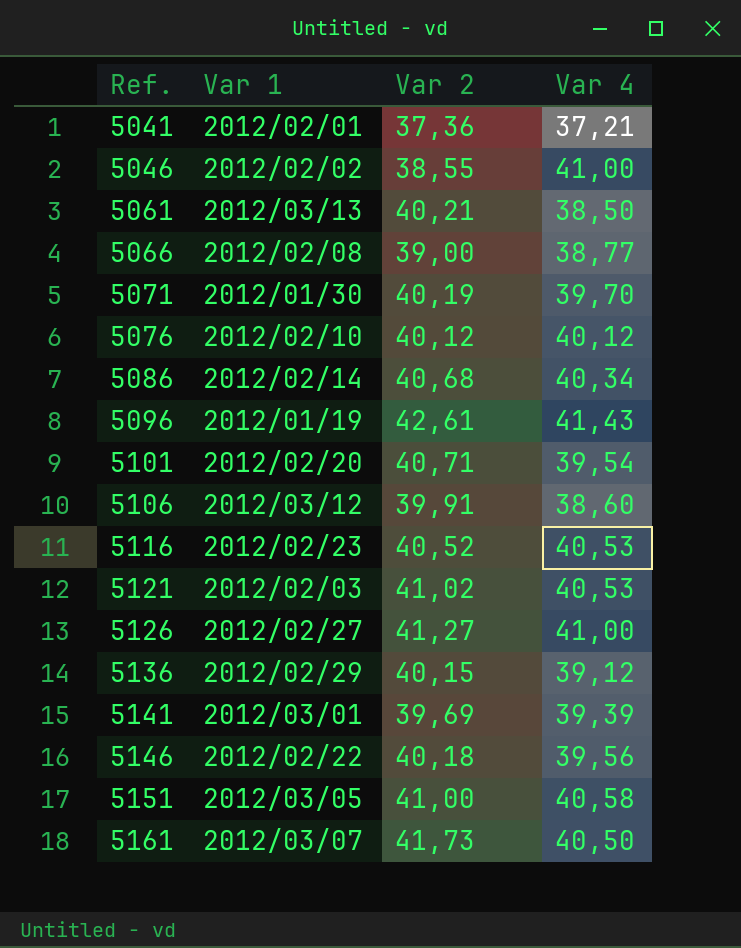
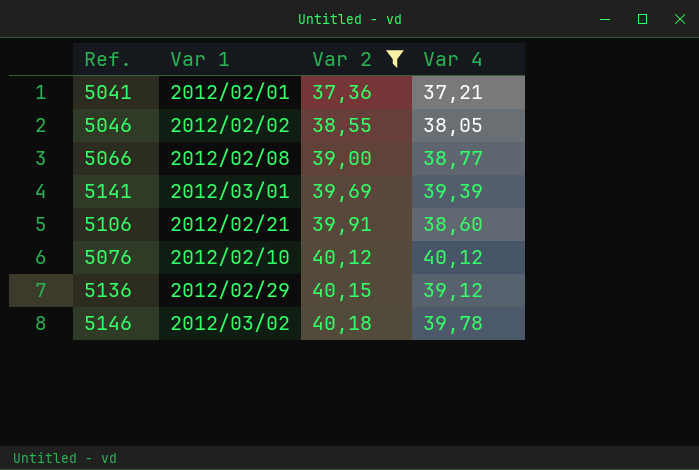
filter: none -> Var 2 <= 40,18
row order: Ref. ascending -> Var 2 ascending
5046 | Var 4: 41,00 -> 38,05
5106 | Var 1: 2012/03/12 -> 2012/02/21
5146 | Var 1: 2012/02/22 -> 2012/03/02
5146 | Var 4: 39,56 -> 39,78

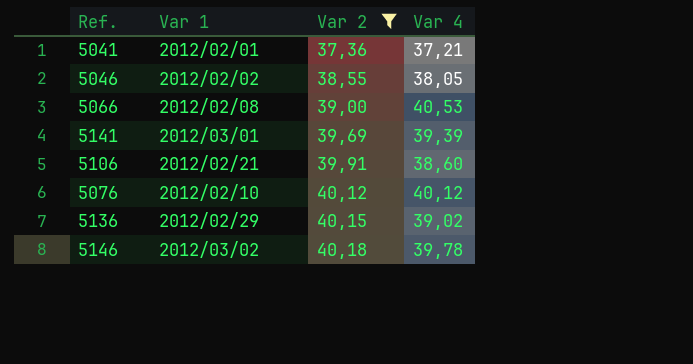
5066 | Var 4: 38,77 -> 40,53
5136 | Var 4: 39,12 -> 39,02

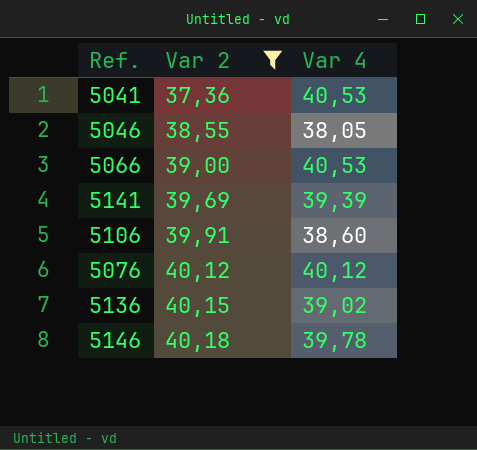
column Var 1 | position: 2 -> none
5041 | Var 4: 37,21 -> 40,53

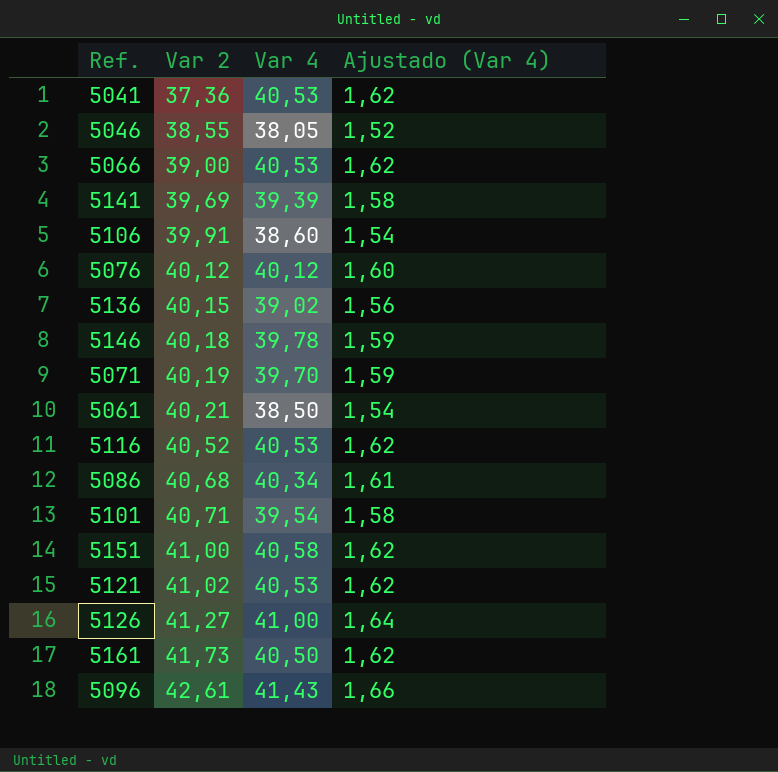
filter: Var 2 <= 40,18 -> none
column Ajustado (Var 4) | formula: none -> [Var 4] * 0,04

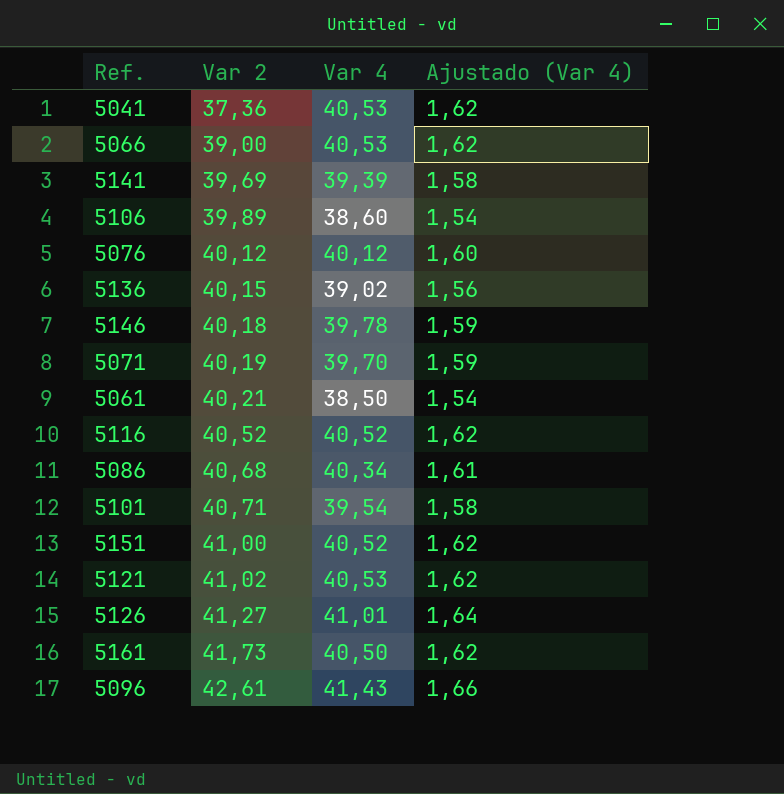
row 5046: 38,55 | 38,05 | 1,52 -> none
5106 | Var 2: 39,91 -> 39,89
5116 | Var 4: 40,53 -> 40,52
5151 | Var 4: 40,58 -> 40,52
5126 | Var 4: 41,00 -> 41,01

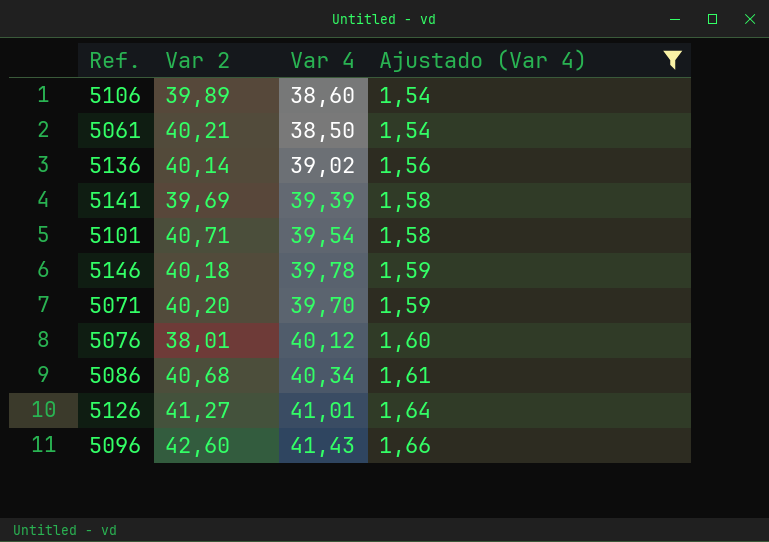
filter: none -> Ajustado (Var 4) != 1,62
row order: Var 2 ascending -> Ajustado (Var 4) ascending
5136 | Var 2: 40,15 -> 40,14
5071 | Var 2: 40,19 -> 40,20
5076 | Var 2: 40,12 -> 38,01
5096 | Var 2: 42,61 -> 42,60

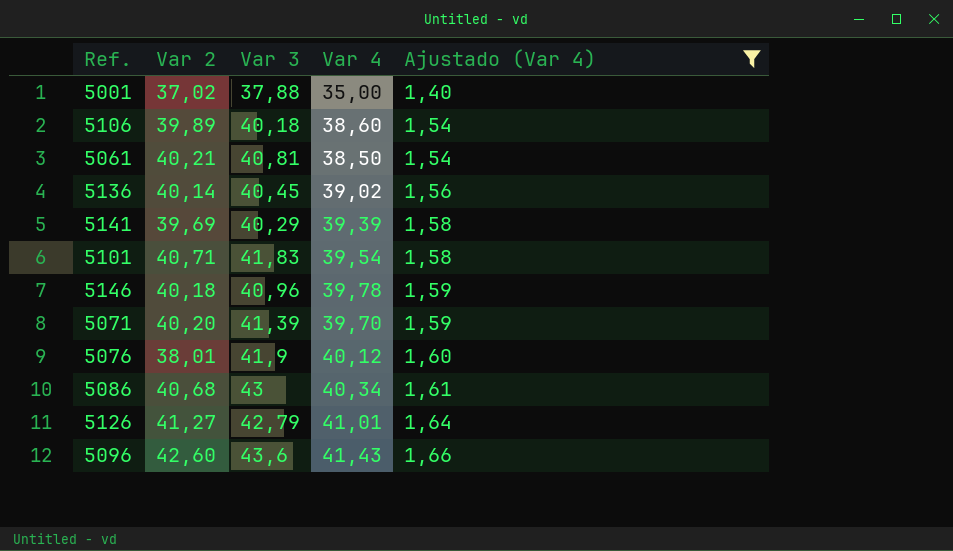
column Var 3 | position: none -> 3
row 5001: none -> 37,02 | 37,88 | 35,00 | 1,40

